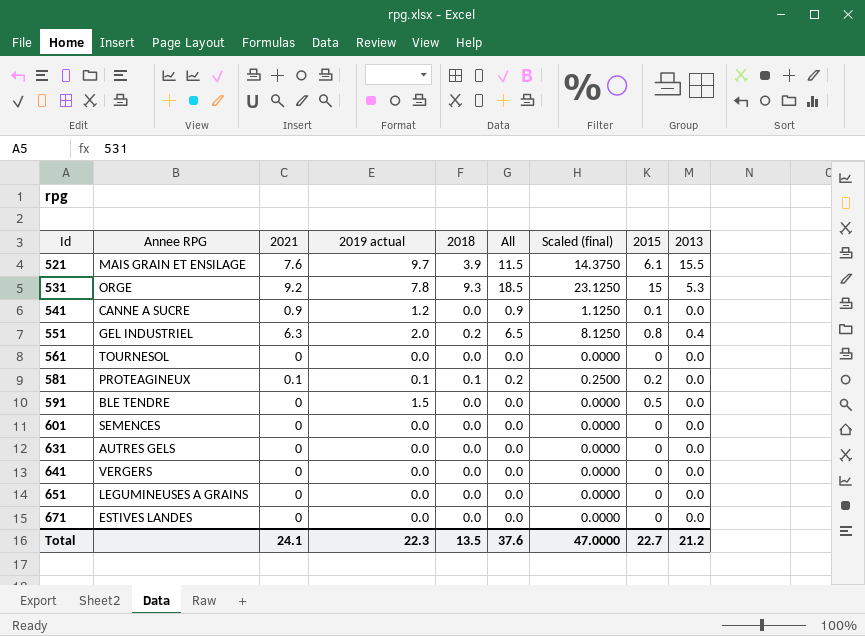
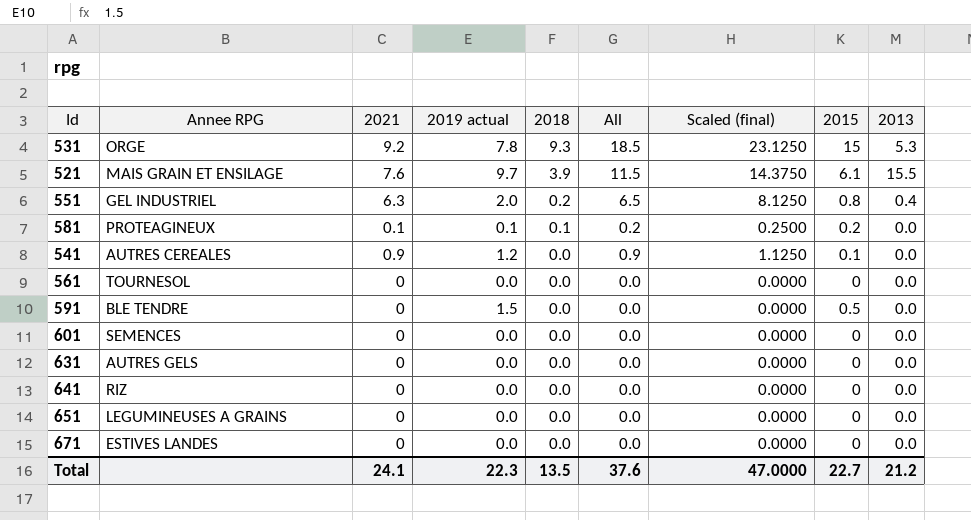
row order: Id ascending -> 2018 descending
541 | Annee RPG: CANNE A SUCRE -> AUTRES CEREALES
641 | Annee RPG: VERGERS -> RIZ

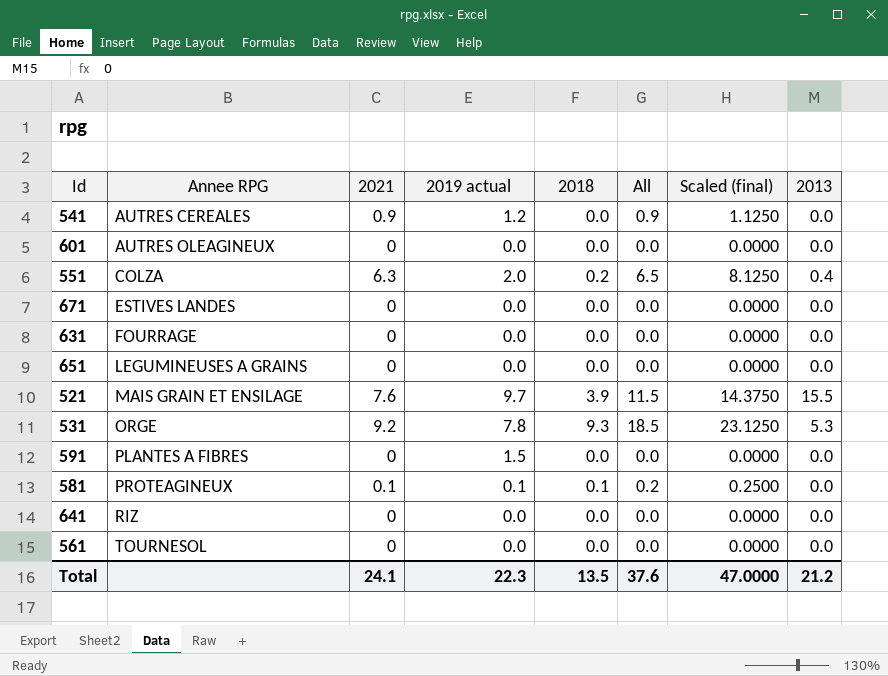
row order: 2018 descending -> Annee RPG ascending
column 2015 | position: 8 -> none
601 | Annee RPG: SEMENCES -> AUTRES OLEAGINEUX
551 | Annee RPG: GEL INDUSTRIEL -> COLZA
631 | Annee RPG: AUTRES GELS -> FOURRAGE
591 | Annee RPG: BLE TENDRE -> PLANTES A FIBRES

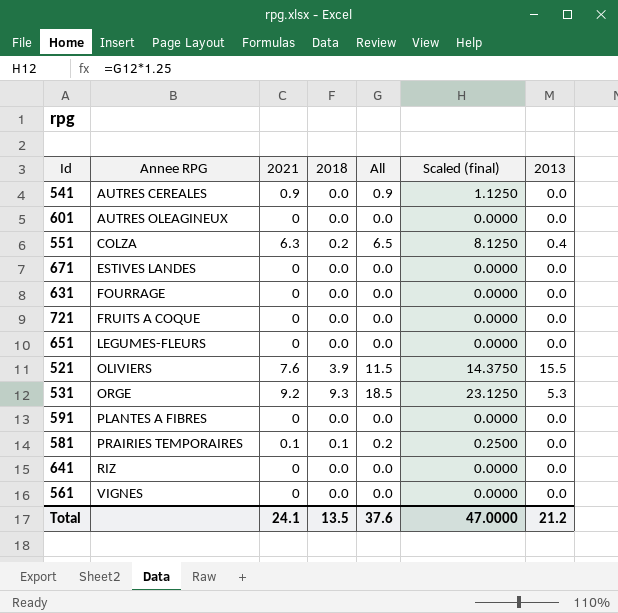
column 2019 actual | position: 4 -> none
row 721: none -> FRUITS A COQUE | 0 | 0.0 | 0.0 | 0.0000 | 0.0
651 | Annee RPG: LEGUMINEUSES A GRAINS -> LEGUMES-FLEURS
521 | Annee RPG: MAIS GRAIN ET ENSILAGE -> OLIVIERS
581 | Annee RPG: PROTEAGINEUX -> PRAIRIES TEMPORAIRES
561 | Annee RPG: TOURNESOL -> VIGNES

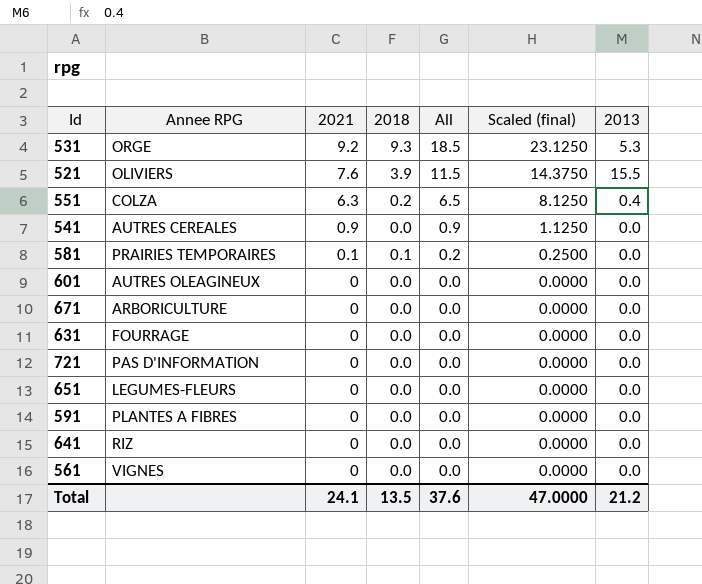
row order: Annee RPG ascending -> 2021 descending
671 | Annee RPG: ESTIVES LANDES -> ARBORICULTURE
721 | Annee RPG: FRUITS A COQUE -> PAS D'INFORMATION

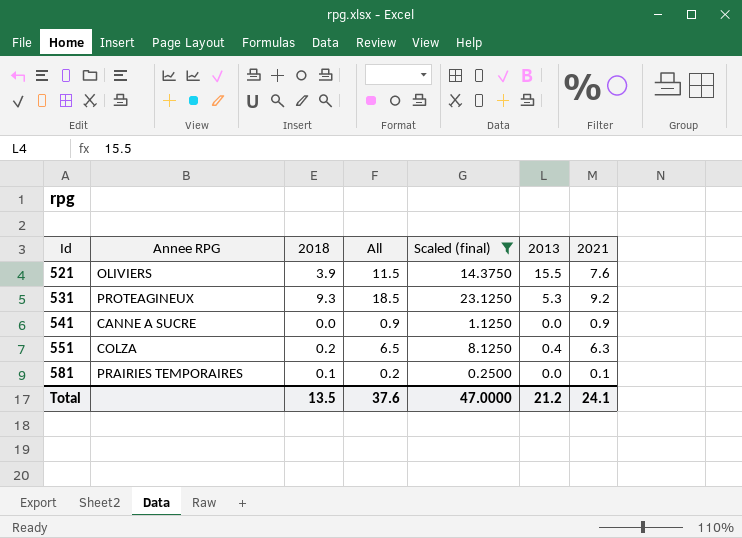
filter: none -> Scaled (final) != 0.0000
row order: 2021 descending -> Id ascending
column 2021 | position: 3 -> 7
531 | Annee RPG: ORGE -> PROTEAGINEUX
541 | Annee RPG: AUTRES CEREALES -> CANNE A SUCRE

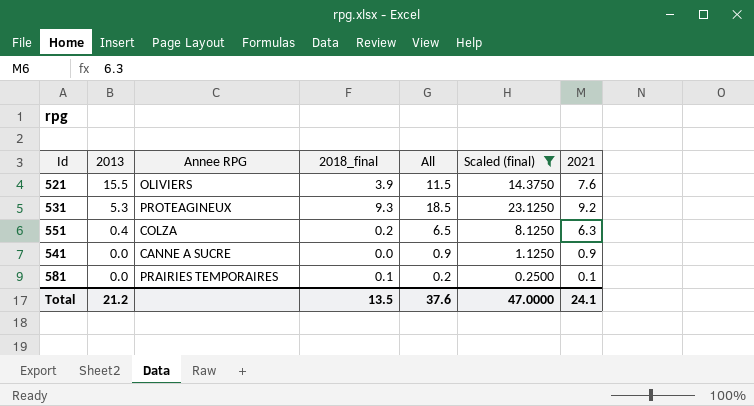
row order: Id ascending -> 2013 descending
column 2013 | position: 6 -> 2
column name: 2018 -> 2018_final

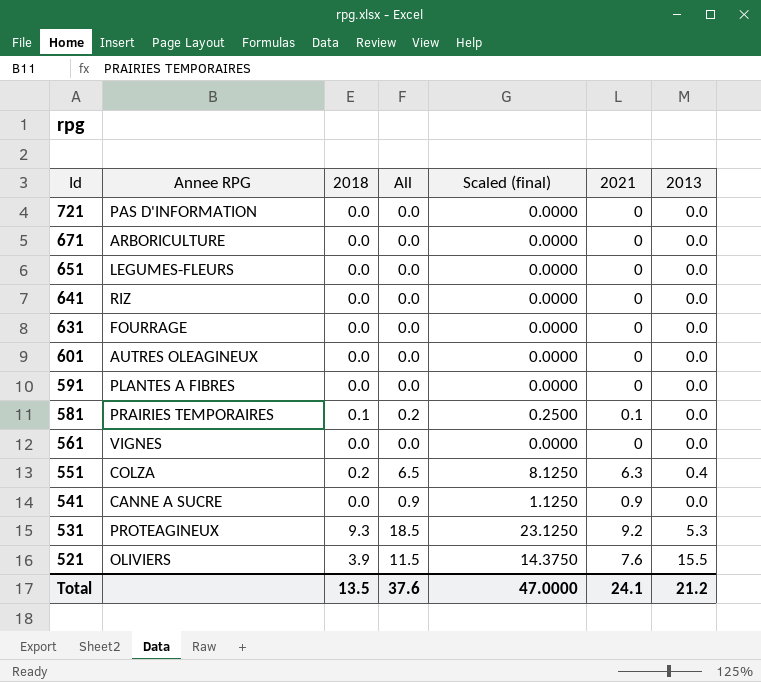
filter: Scaled (final) != 0.0000 -> none
row order: 2013 descending -> Id descending
column name: 2018_final -> 2018
column 2013 | position: 2 -> 7

